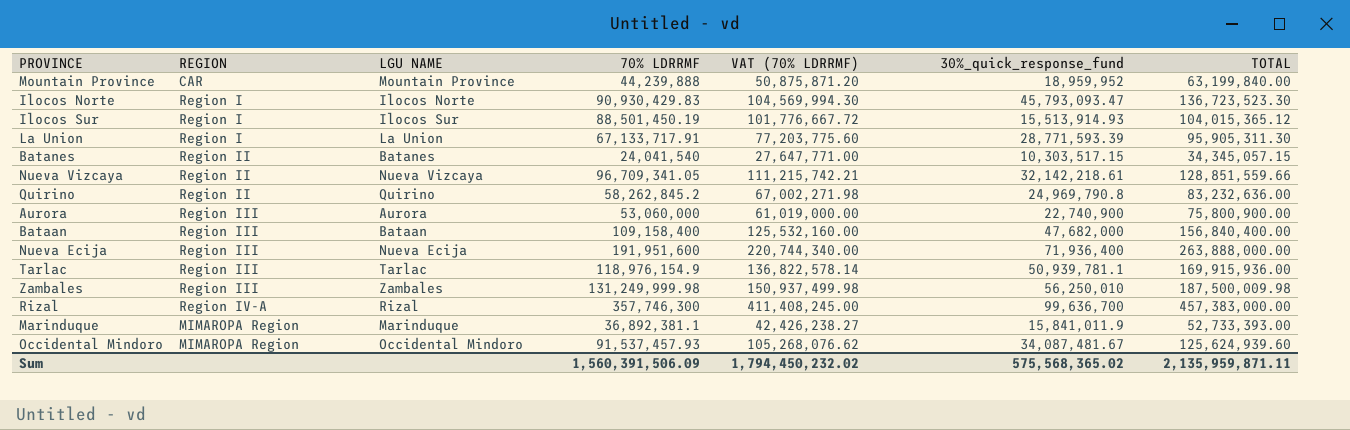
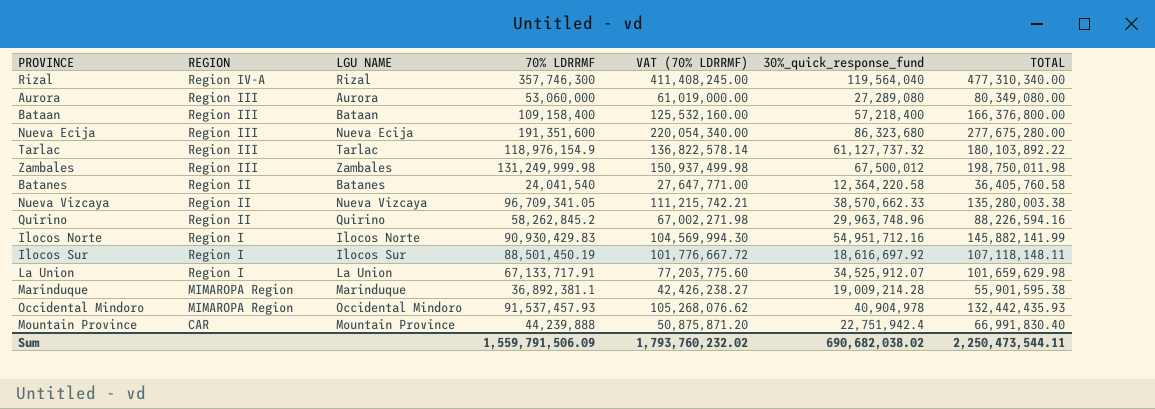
row order: none -> REGION descending
Rizal | 30%_quick_response_fund: 99,636,700 -> 119,564,040
Rizal | TOTAL: 457,383,000.00 -> 477,310,340.00
Aurora | 30%_quick_response_fund: 22,740,900 -> 27,289,080
Aurora | TOTAL: 75,800,900.00 -> 80,349,080.00
Bataan | 30%_quick_response_fund: 47,682,000 -> 57,218,400
Bataan | TOTAL: 156,840,400.00 -> 166,376,800.00
Nueva Ecija | 70% LDRRMF: 191,951,600 -> 191,351,600
Nueva Ecija | VAT (70% LDRRMF): 220,744,340.00 -> 220,054,340.00
Nueva Ecija | 30%_quick_response_fund: 71,936,400 -> 86,323,680
Nueva Ecija | TOTAL: 263,888,000.00 -> 277,675,280.00
Tarlac | 30%_quick_response_fund: 50,939,781.1 -> 61,127,737.32
Tarlac | TOTAL: 169,915,936.00 -> 180,103,892.22
Zambales | 30%_quick_response_fund: 56,250,010 -> 67,500,012
Zambales | TOTAL: 187,500,009.98 -> 198,750,011.98
Batanes | 30%_quick_response_fund: 10,303,517.15 -> 12,364,220.58
Batanes | TOTAL: 34,345,057.15 -> 36,405,760.58
Nueva Vizcaya | 30%_quick_response_fund: 32,142,218.61 -> 38,570,662.33
Nueva Vizcaya | TOTAL: 128,851,559.66 -> 135,280,003.38
Quirino | 30%_quick_response_fund: 24,969,790.8 -> 29,963,748.96
Quirino | TOTAL: 83,232,636.00 -> 88,226,594.16
Ilocos Norte | 30%_quick_response_fund: 45,793,093.47 -> 54,951,712.16
Ilocos Norte | TOTAL: 136,723,523.30 -> 145,882,141.99
Ilocos Sur | 30%_quick_response_fund: 15,513,914.93 -> 18,616,697.92
Ilocos Sur | TOTAL: 104,015,365.12 -> 107,118,148.11
La Union | 30%_quick_response_fund: 28,771,593.39 -> 34,525,912.07
La Union | TOTAL: 95,905,311.30 -> 101,659,629.98
Marinduque | 30%_quick_response_fund: 15,841,011.9 -> 19,009,214.28
Marinduque | TOTAL: 52,733,393.00 -> 55,901,595.38
Occidental Mindoro | 30%_quick_response_fund: 34,087,481.67 -> 40,904,978
Occidental Mindoro | TOTAL: 125,624,939.60 -> 132,442,435.93
Mountain Province | 30%_quick_response_fund: 18,959,952 -> 22,751,942.4
Mountain Province | TOTAL: 63,199,840.00 -> 66,991,830.40
Sum | 70% LDRRMF: 1,560,391,506.09 -> 1,559,791,506.09
Sum | VAT (70% LDRRMF): 1,794,450,232.02 -> 1,793,760,232.02
Sum | 30%_quick_response_fund: 575,568,365.02 -> 690,682,038.02
Sum | TOTAL: 2,135,959,871.11 -> 2,250,473,544.11

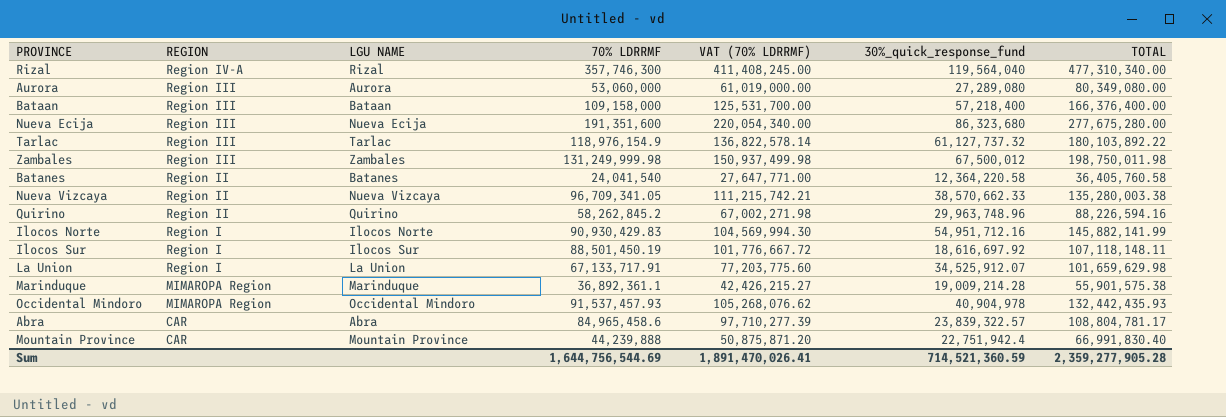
Bataan | 70% LDRRMF: 109,158,400 -> 109,158,000
Bataan | VAT (70% LDRRMF): 125,532,160.00 -> 125,531,700.00
Bataan | TOTAL: 166,376,800.00 -> 166,376,400.00
Marinduque | 70% LDRRMF: 36,892,381.1 -> 36,892,361.1
Marinduque | VAT (70% LDRRMF): 42,426,238.27 -> 42,426,215.27
Marinduque | TOTAL: 55,901,595.38 -> 55,901,575.38
row Abra: none -> CAR | Abra | 84,965,458.6 | 97,710,277.39 | 23,839,322.57 | 108,804,781.17
Sum | 70% LDRRMF: 1,559,791,506.09 -> 1,644,756,544.69
Sum | VAT (70% LDRRMF): 1,793,760,232.02 -> 1,891,470,026.41
Sum | 30%_quick_response_fund: 690,682,038.02 -> 714,521,360.59
Sum | TOTAL: 2,250,473,544.11 -> 2,359,277,905.28

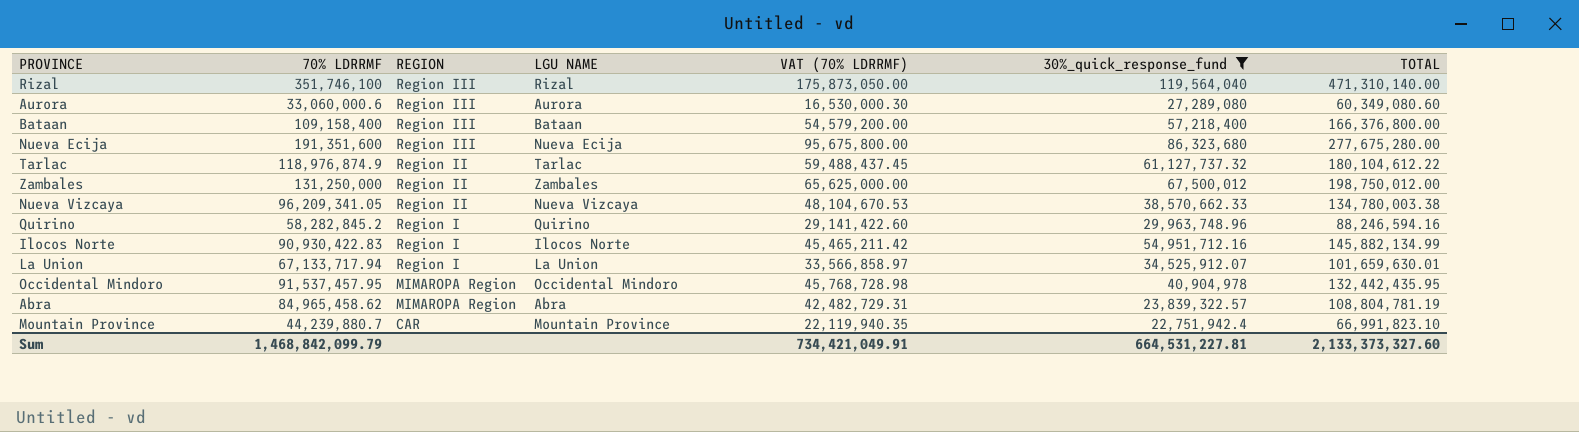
filter: none -> 30%_quick_response_fund >= 22,751,942.4
column 70% LDRRMF | position: 4 -> 2
column VAT (70% LDRRMF) | formula: [70% LDRRMF] * 1.15 -> [70% LDRRMF] * 0.5
Rizal | 70% LDRRMF: 357,746,300 -> 351,746,100
Rizal | REGION: Region IV-A -> Region III
Rizal | TOTAL: 477,310,340.00 -> 471,310,140.00
Aurora | 70% LDRRMF: 53,060,000 -> 33,060,000.6
Aurora | TOTAL: 80,349,080.00 -> 60,349,080.60
Bataan | 70% LDRRMF: 109,158,000 -> 109,158,400
Bataan | TOTAL: 166,376,400.00 -> 166,376,800.00
Tarlac | 70% LDRRMF: 118,976,154.9 -> 118,976,874.9
Tarlac | REGION: Region III -> Region II
Tarlac | TOTAL: 180,103,892.22 -> 180,104,612.22
Zambales | 70% LDRRMF: 131,249,999.98 -> 131,250,000
Zambales | REGION: Region III -> Region II
Zambales | TOTAL: 198,750,011.98 -> 198,750,012.00
Nueva Vizcaya | 70% LDRRMF: 96,709,341.05 -> 96,209,341.05
Nueva Vizcaya | TOTAL: 135,280,003.38 -> 134,780,003.38
Quirino | 70% LDRRMF: 58,262,845.2 -> 58,282,845.2
Quirino | REGION: Region II -> Region I
Quirino | TOTAL: 88,226,594.16 -> 88,246,594.16
Ilocos Norte | 70% LDRRMF: 90,930,429.83 -> 90,930,422.83
Ilocos Norte | TOTAL: 145,882,141.99 -> 145,882,134.99
La Union | 70% LDRRMF: 67,133,717.91 -> 67,133,717.94
La Union | TOTAL: 101,659,629.98 -> 101,659,630.01
Occidental Mindoro | 70% LDRRMF: 91,537,457.93 -> 91,537,457.95
Occidental Mindoro | TOTAL: 132,442,435.93 -> 132,442,435.95
Abra | 70% LDRRMF: 84,965,458.6 -> 84,965,458.62
Abra | REGION: CAR -> MIMAROPA Region
Abra | TOTAL: 108,804,781.17 -> 108,804,781.19
Mountain Province | 70% LDRRMF: 44,239,888 -> 44,239,880.7
Mountain Province | TOTAL: 66,991,830.40 -> 66,991,823.10
Sum | 70% LDRRMF: 1,644,756,544.69 -> 1,468,842,099.79
Sum | VAT (70% LDRRMF): 1,891,470,026.41 -> 734,421,049.91
Sum | 30%_quick_response_fund: 714,521,360.59 -> 664,531,227.81
Sum | TOTAL: 2,359,277,905.28 -> 2,133,373,327.60

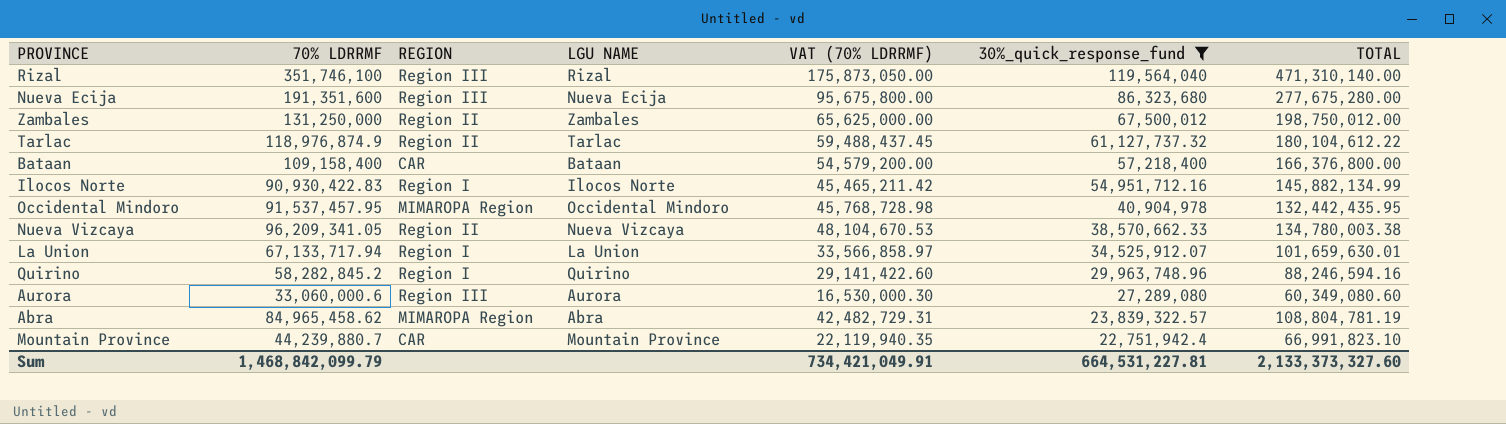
row order: REGION descending -> 30%_quick_response_fund descending
Bataan | REGION: Region III -> CAR

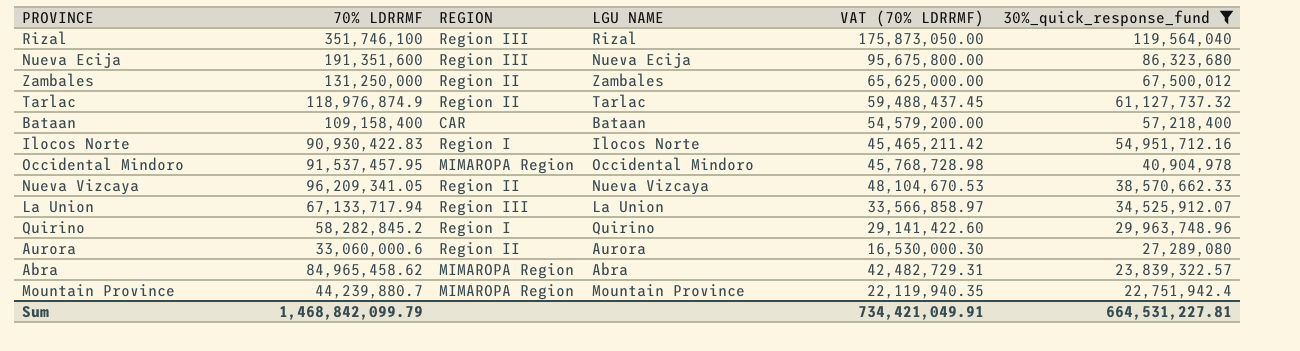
column TOTAL | formula: [70% LDRRMF] + [30%_quick_response_fund] -> none
La Union | REGION: Region I -> Region III
Aurora | REGION: Region III -> Region II
Mountain Province | REGION: CAR -> MIMAROPA Region

